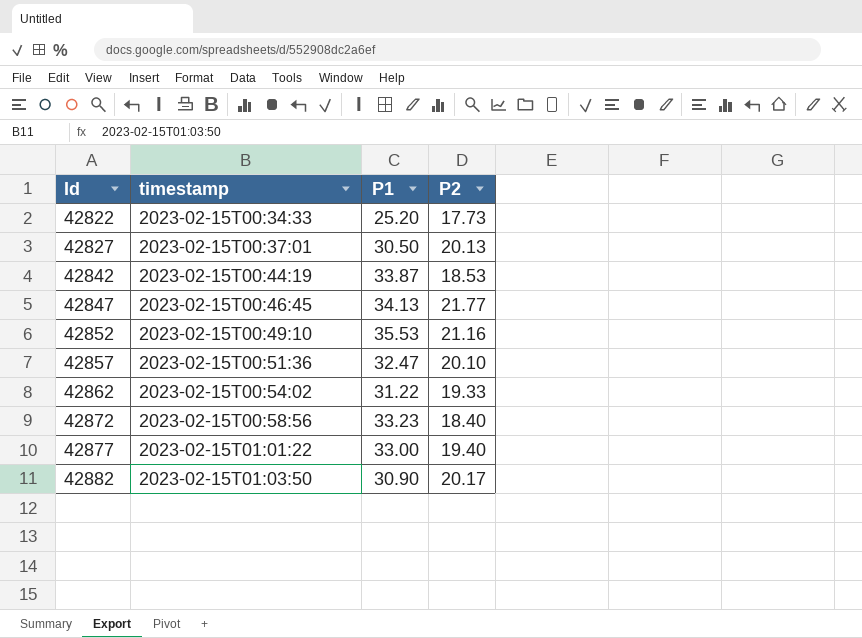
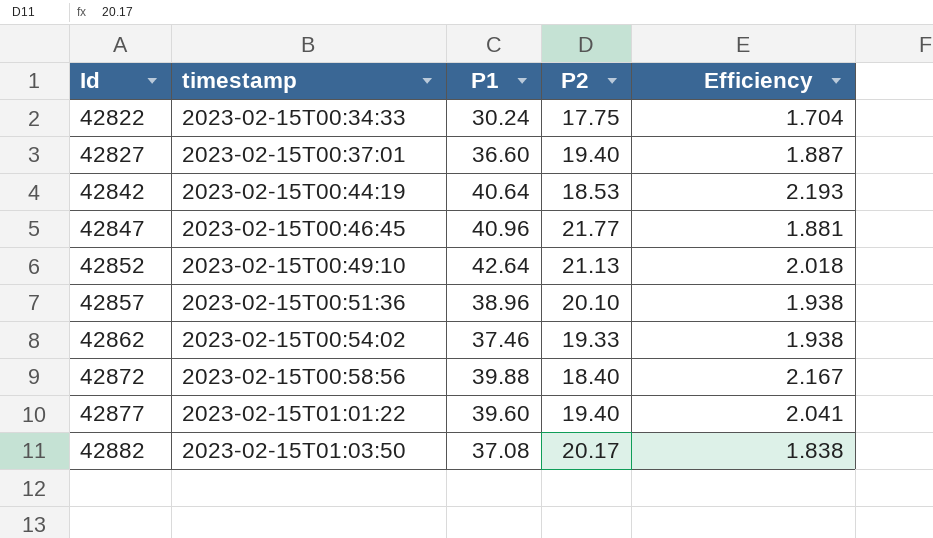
column Efficiency | formula: none -> [P1] / [P2]
42822 | P1: 25.20 -> 30.24
42822 | P2: 17.73 -> 17.75
42827 | P1: 30.50 -> 36.60
42827 | P2: 20.13 -> 19.40
42842 | P1: 33.87 -> 40.64
42847 | P1: 34.13 -> 40.96
42852 | P1: 35.53 -> 42.64
42852 | P2: 21.16 -> 21.13
42857 | P1: 32.47 -> 38.96
42862 | P1: 31.22 -> 37.46
42872 | P1: 33.23 -> 39.88
42877 | P1: 33.00 -> 39.60
42882 | P1: 30.90 -> 37.08

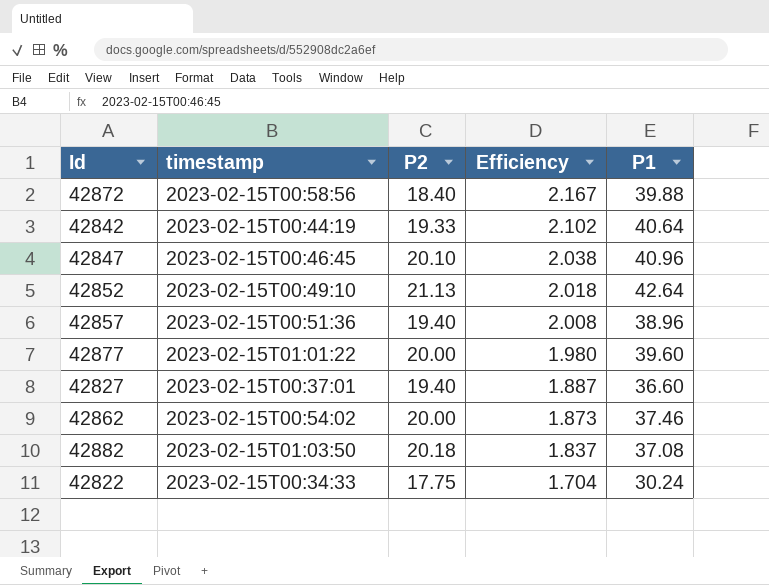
row order: Id ascending -> Efficiency descending
column P1 | position: 3 -> 5
42842 | P2: 18.53 -> 19.33
42842 | Efficiency: 2.193 -> 2.102
42847 | P2: 21.77 -> 20.10
42847 | Efficiency: 1.881 -> 2.038
42857 | P2: 20.10 -> 19.40
42857 | Efficiency: 1.938 -> 2.008
42877 | P2: 19.40 -> 20.00
42877 | Efficiency: 2.041 -> 1.980
42862 | P2: 19.33 -> 20.00
42862 | Efficiency: 1.938 -> 1.873
42882 | P2: 20.17 -> 20.18
42882 | Efficiency: 1.838 -> 1.837

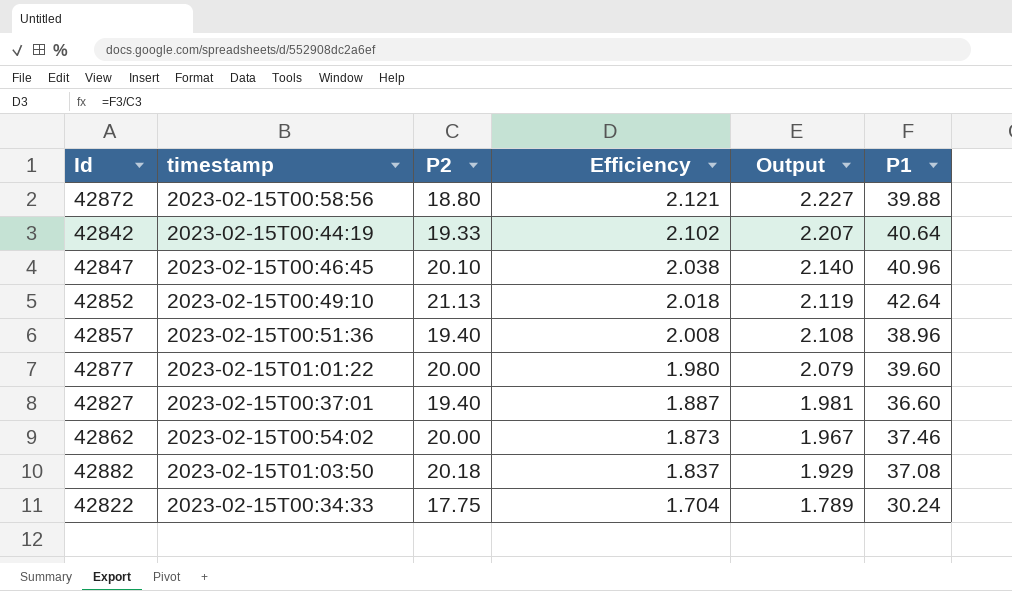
column Output | formula: none -> [Efficiency] * 1.05
42872 | P2: 18.40 -> 18.80
42872 | Efficiency: 2.167 -> 2.121

